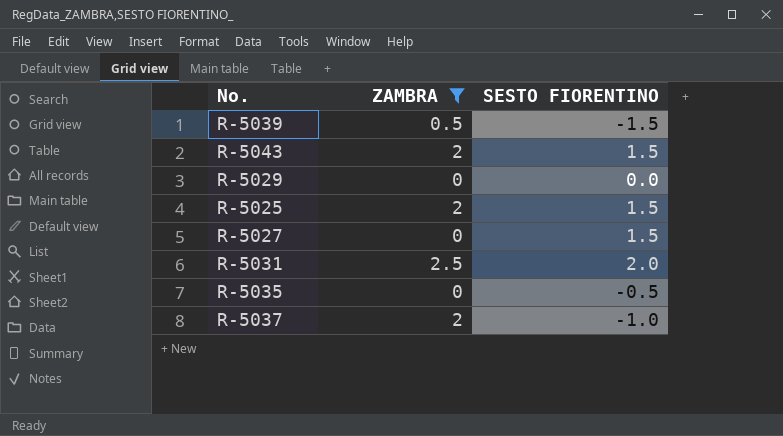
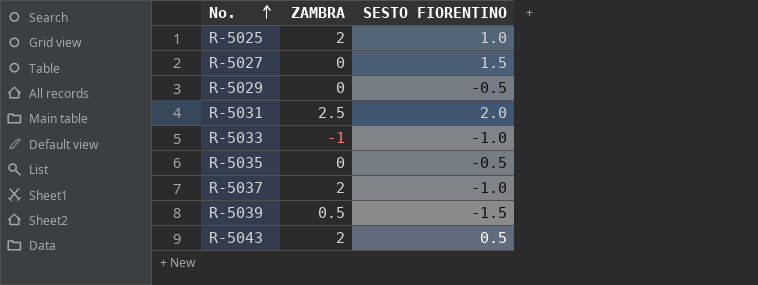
filter: ZAMBRA != -1 -> none
row order: none -> No. ascending
R-5025 | SESTO FIORENTINO: 1.5 -> 1.0
R-5029 | SESTO FIORENTINO: 0.0 -> -0.5
R-5043 | SESTO FIORENTINO: 1.5 -> 0.5

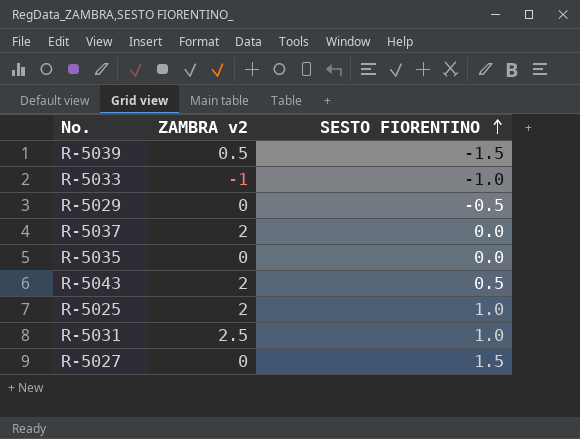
row order: No. ascending -> SESTO FIORENTINO ascending
column name: ZAMBRA -> ZAMBRA v2
R-5037 | SESTO FIORENTINO: -1.0 -> 0.0
R-5035 | SESTO FIORENTINO: -0.5 -> 0.0
R-5031 | SESTO FIORENTINO: 2.0 -> 1.0

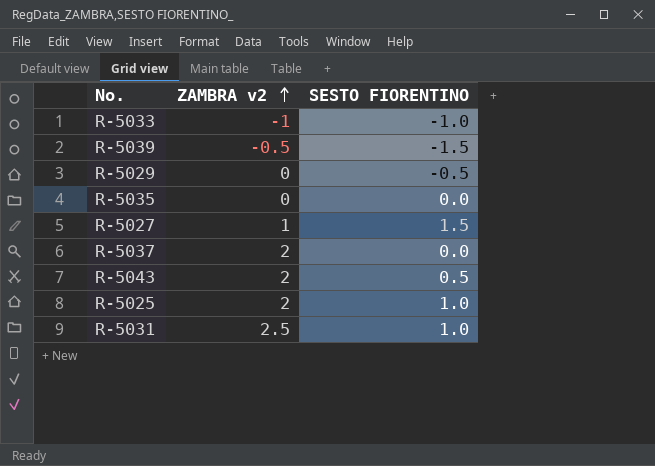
row order: SESTO FIORENTINO ascending -> ZAMBRA v2 ascending
R-5039 | ZAMBRA v2: 0.5 -> -0.5
R-5027 | ZAMBRA v2: 0 -> 1

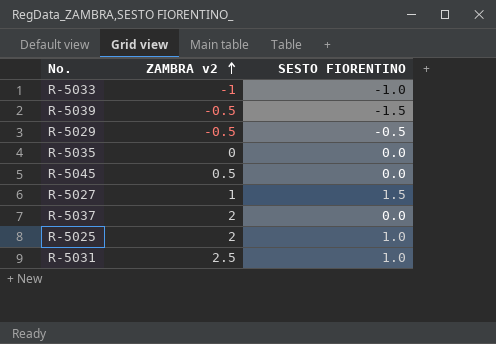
row R-5043: 2 | 0.5 -> none
R-5029 | ZAMBRA v2: 0 -> -0.5
row R-5045: none -> 0.5 | 0.0

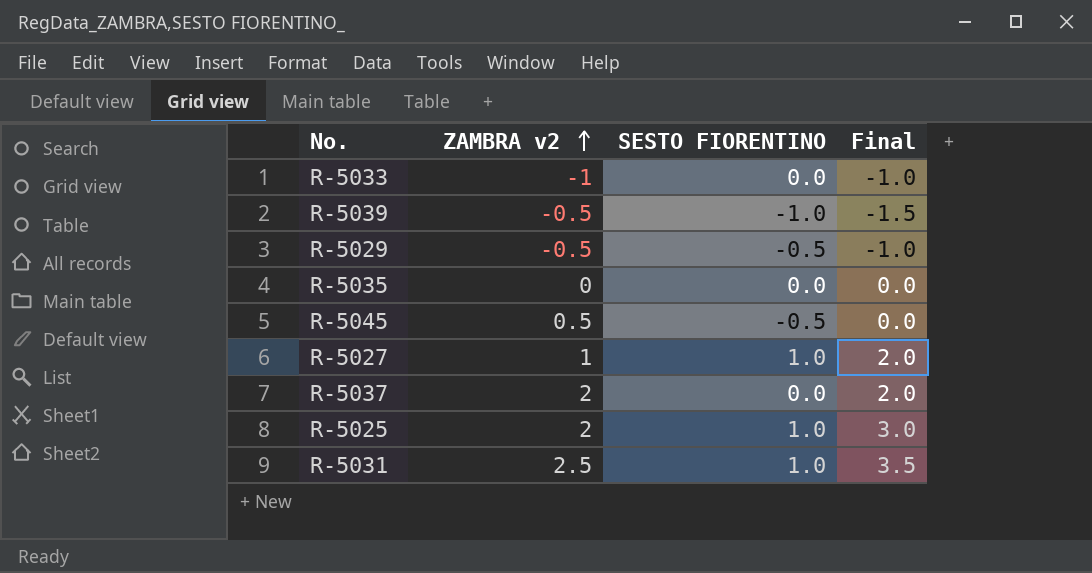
column Final | formula: none -> [ZAMBRA v2] + [SESTO FIORENTINO]
R-5033 | SESTO FIORENTINO: -1.0 -> 0.0
R-5039 | SESTO FIORENTINO: -1.5 -> -1.0
R-5045 | SESTO FIORENTINO: 0.0 -> -0.5
R-5027 | SESTO FIORENTINO: 1.5 -> 1.0

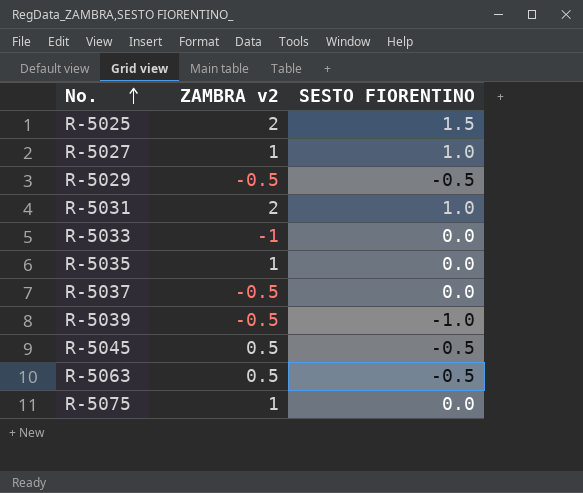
row order: ZAMBRA v2 ascending -> No. ascending
column Final | formula: [ZAMBRA v2] + [SESTO FIORENTINO] -> none
R-5025 | SESTO FIORENTINO: 1.0 -> 1.5
R-5031 | ZAMBRA v2: 2.5 -> 2
R-5035 | ZAMBRA v2: 0 -> 1
R-5037 | ZAMBRA v2: 2 -> -0.5
row R-5063: none -> 0.5 | -0.5
row R-5075: none -> 1 | 0.0

